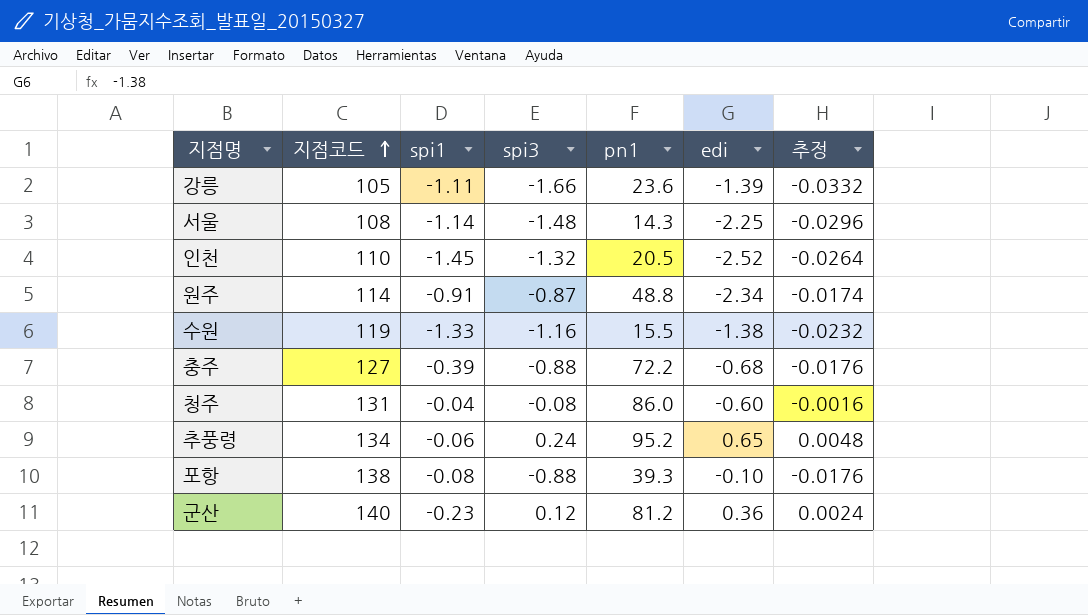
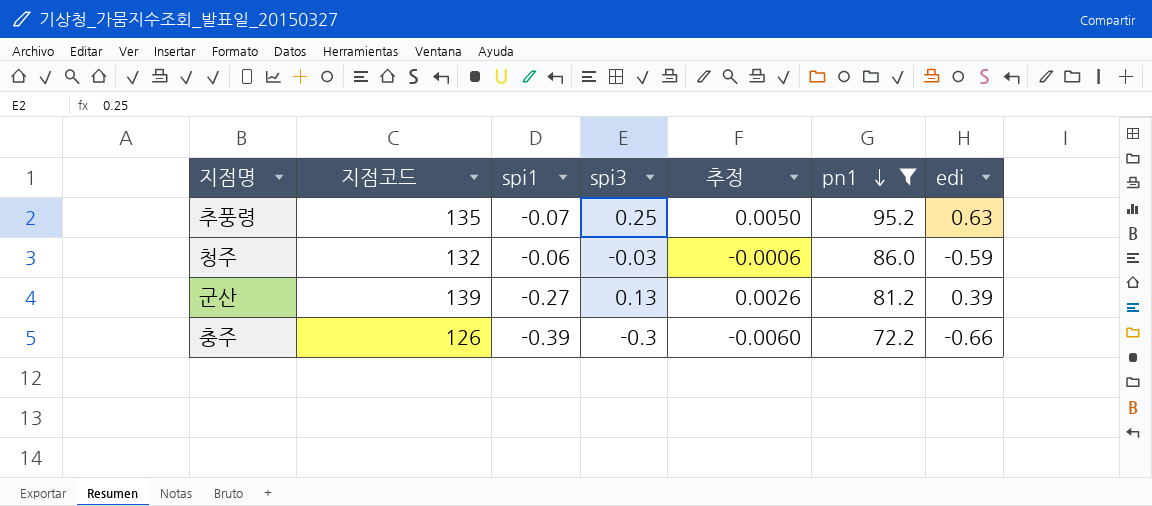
filter: none -> pn1 >= 72.2
row order: 지점코드 ascending -> pn1 descending
column 추정 | position: 7 -> 5
추풍령 | 지점코드: 134 -> 135
추풍령 | spi1: -0.06 -> -0.07
추풍령 | spi3: 0.24 -> 0.25
추풍령 | 추정: 0.0048 -> 0.0050
추풍령 | edi: 0.65 -> 0.63
청주 | 지점코드: 131 -> 132
청주 | spi1: -0.04 -> -0.06
청주 | spi3: -0.08 -> -0.03
청주 | 추정: -0.0016 -> -0.0006
청주 | edi: -0.60 -> -0.59
군산 | 지점코드: 140 -> 139
군산 | spi1: -0.23 -> -0.27
군산 | spi3: 0.12 -> 0.13
군산 | 추정: 0.0024 -> 0.0026
군산 | edi: 0.36 -> 0.39
충주 | 지점코드: 127 -> 126
충주 | spi3: -0.88 -> -0.3
충주 | 추정: -0.0176 -> -0.0060
충주 | edi: -0.68 -> -0.66

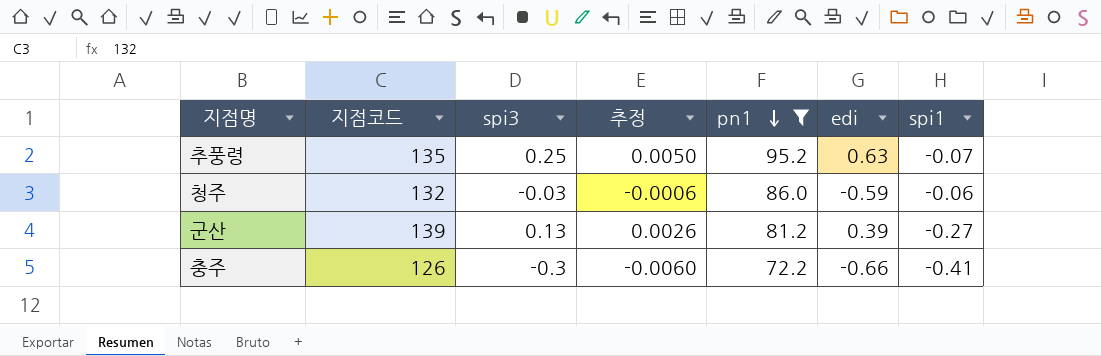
column spi1 | position: 3 -> 7
충주 | spi1: -0.39 -> -0.41

